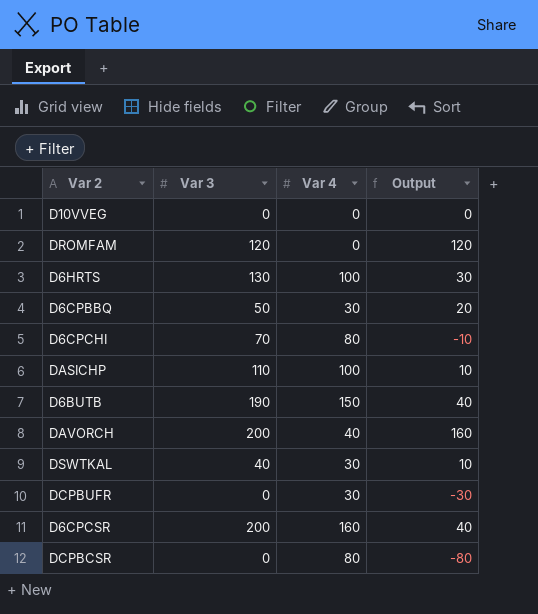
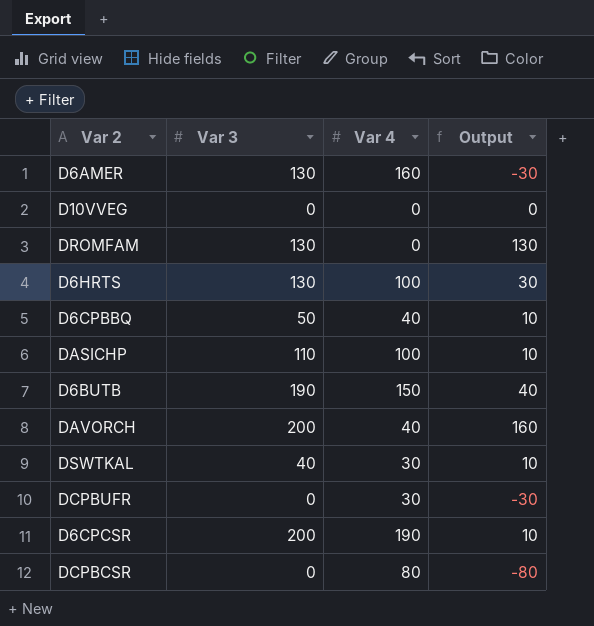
row D6CPCHI: 70 | 80 | -10 -> none
row D6AMER: none -> 130 | 160 | -30
DROMFAM | Var 3: 120 -> 130
DROMFAM | Output: 120 -> 130
D6CPBBQ | Var 4: 30 -> 40
D6CPBBQ | Output: 20 -> 10
D6CPCSR | Var 4: 160 -> 190
D6CPCSR | Output: 40 -> 10

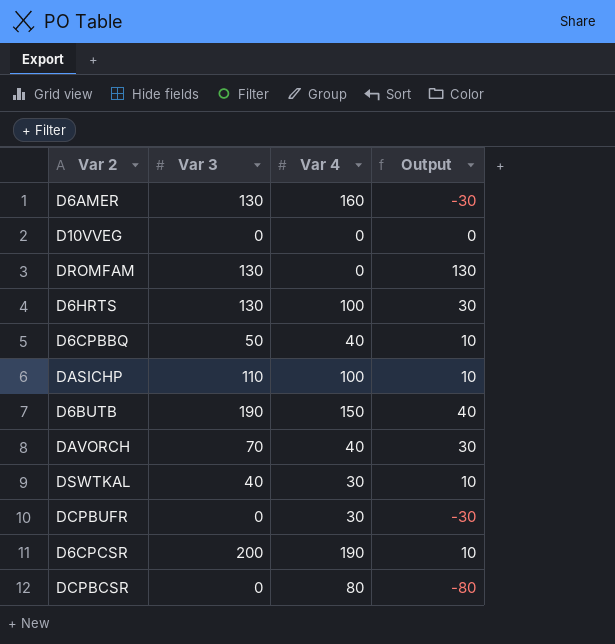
DAVORCH | Var 3: 200 -> 70
DAVORCH | Output: 160 -> 30

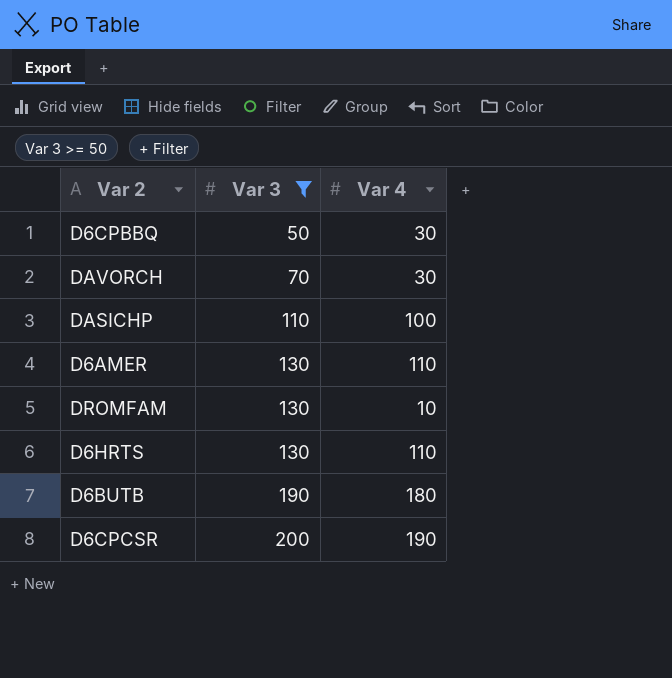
filter: none -> Var 3 >= 50
row order: none -> Var 3 ascending
column Output | formula: [Var 3] - [Var 4] -> none
D6CPBBQ | Var 4: 40 -> 30
DAVORCH | Var 4: 40 -> 30
D6AMER | Var 4: 160 -> 110
DROMFAM | Var 4: 0 -> 10
D6HRTS | Var 4: 100 -> 110
D6BUTB | Var 4: 150 -> 180

